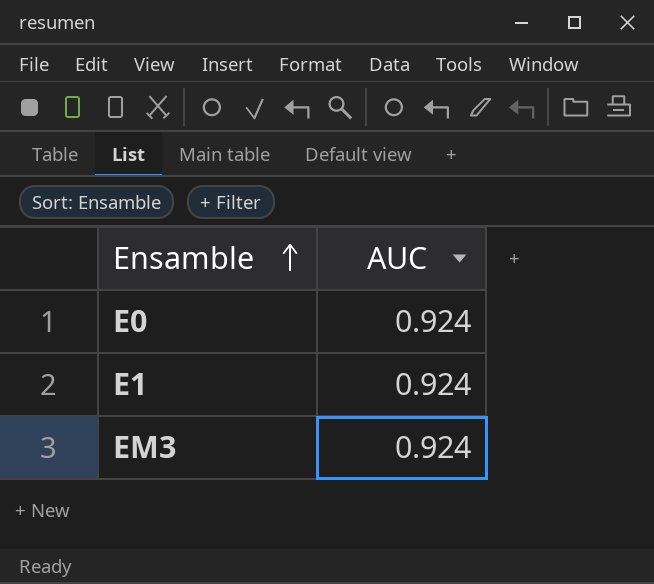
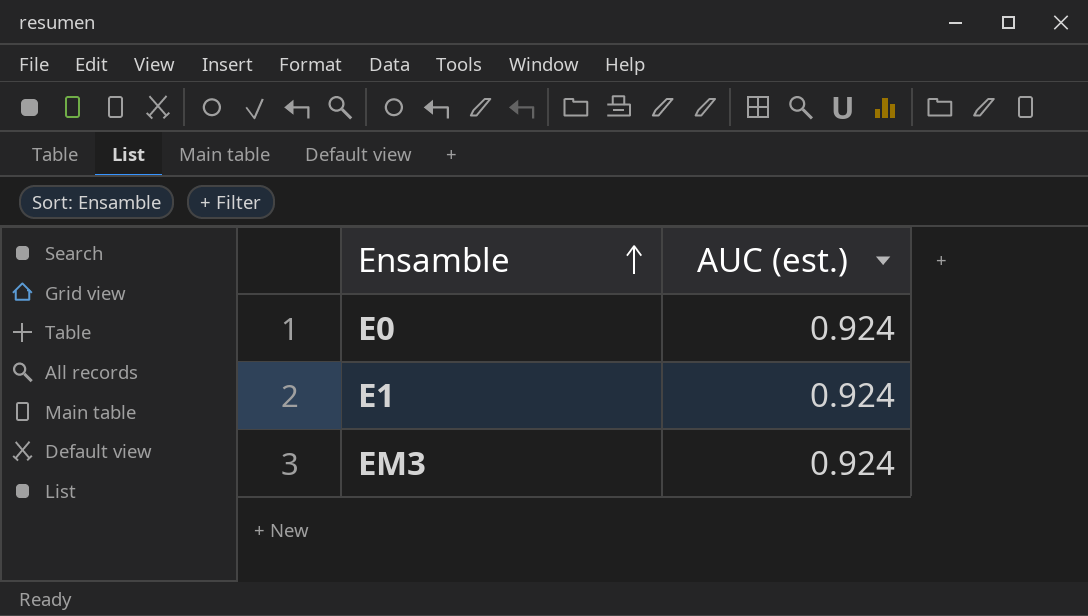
column name: AUC -> AUC (est.)

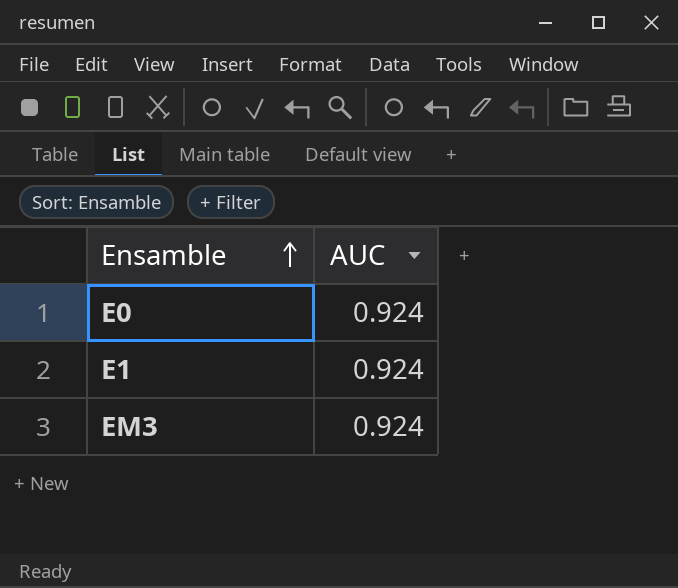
column name: AUC (est.) -> AUC

